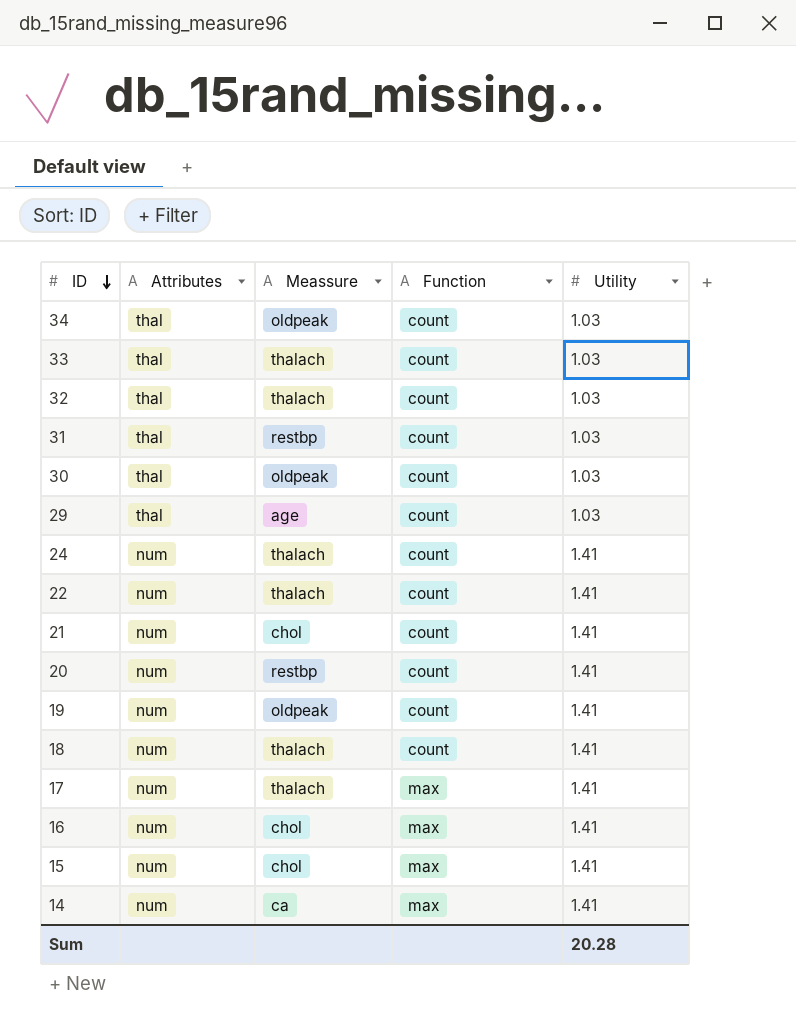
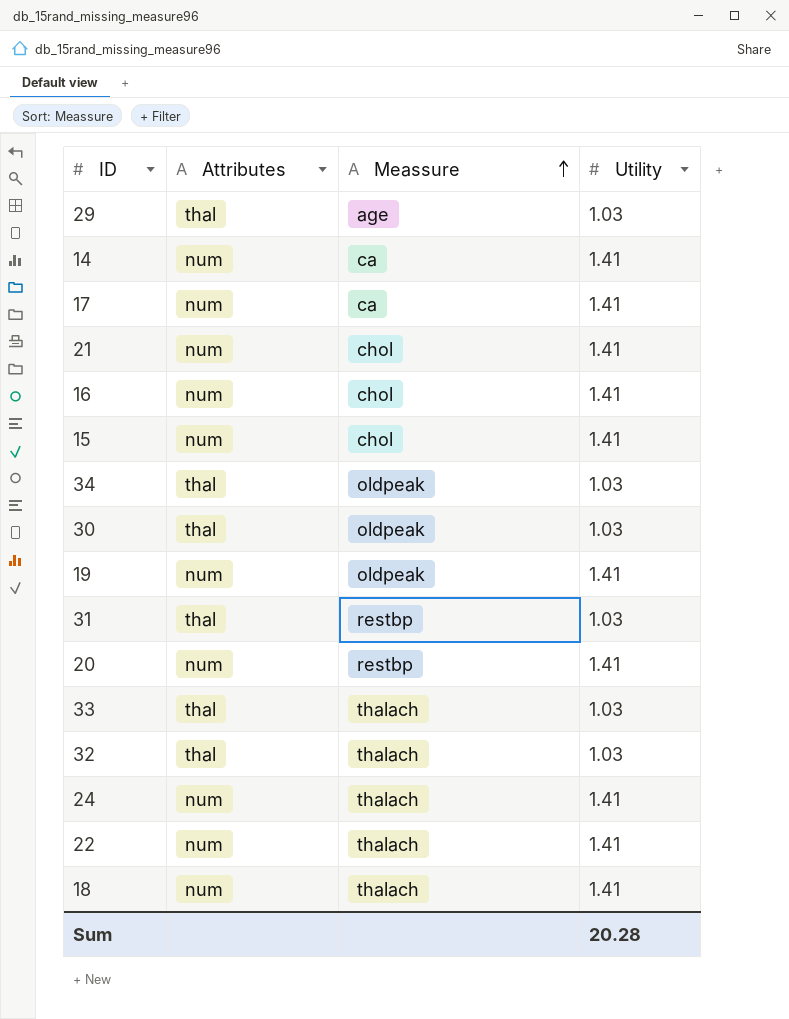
row order: ID descending -> Meassure ascending
column Function | position: 4 -> none
17 | Meassure: thalach -> ca

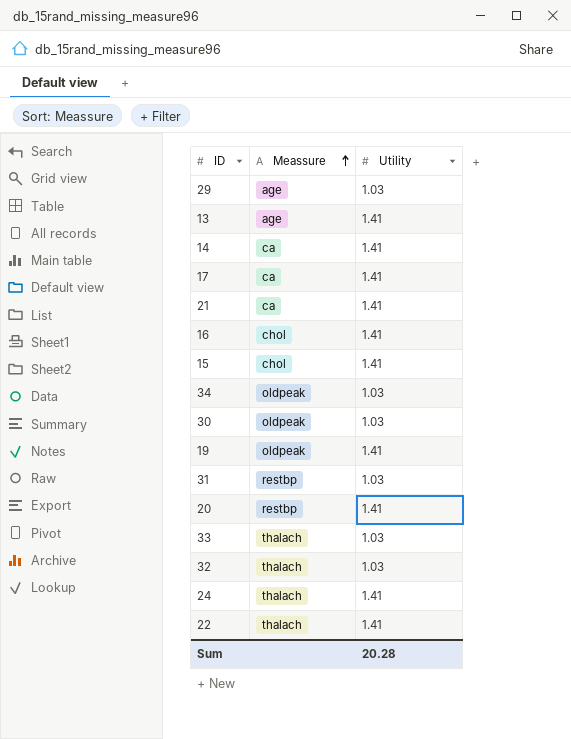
column Attributes | position: 2 -> none
row 18: num | thalach | 1.41 -> none
row 13: none -> age | 1.41
21 | Meassure: chol -> ca

